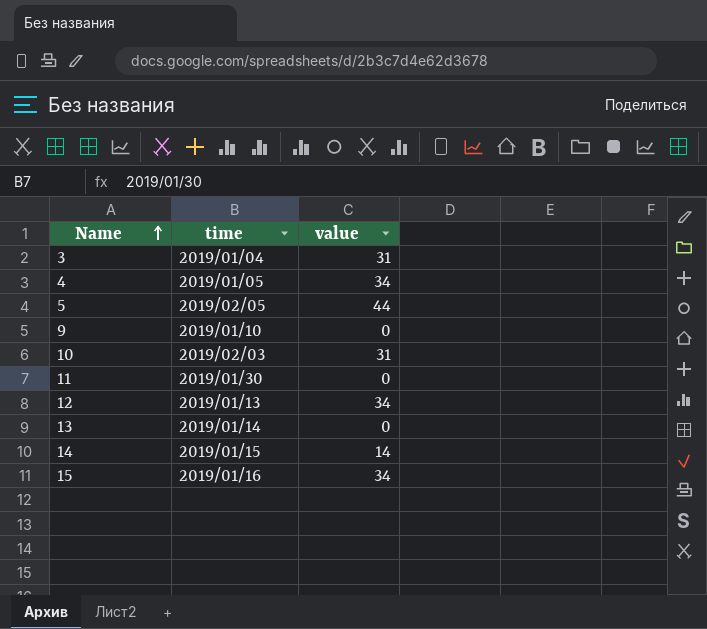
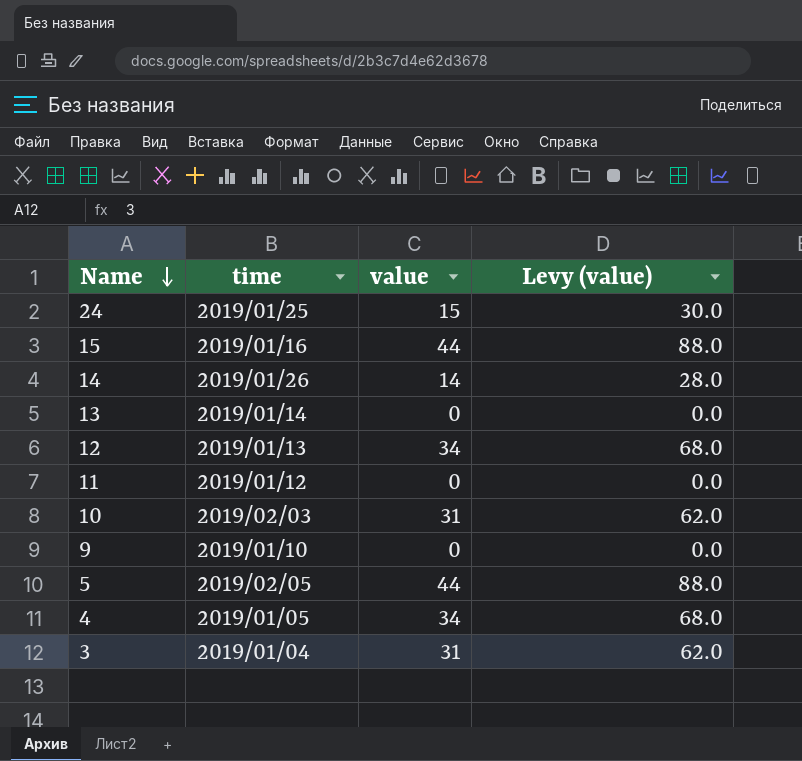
row order: Name ascending -> Name descending
column Levy (value) | formula: none -> [value] * 2
row 24: none -> 2019/01/25 | 15 | 30.0
15 | value: 34 -> 44
14 | time: 2019/01/15 -> 2019/01/26
11 | time: 2019/01/30 -> 2019/01/12

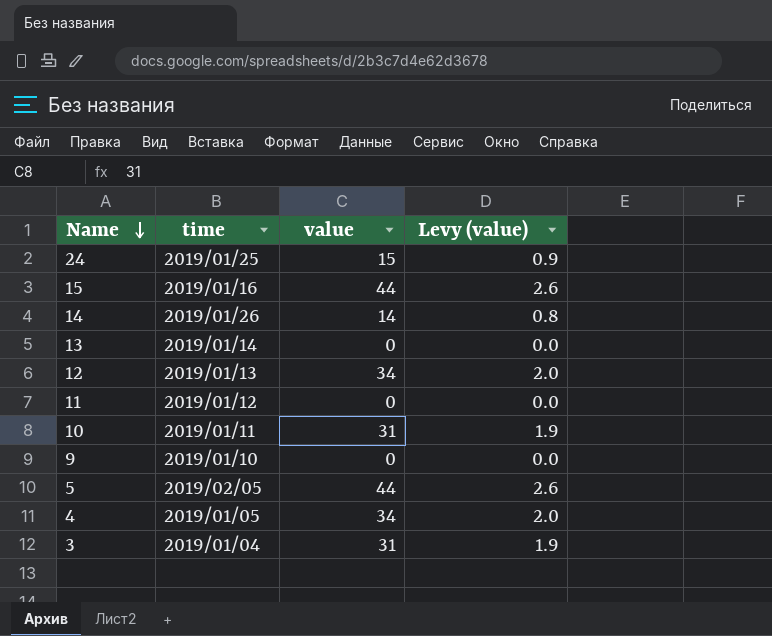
column Levy (value) | formula: [value] * 2 -> [value] * 0.06
10 | time: 2019/02/03 -> 2019/01/11

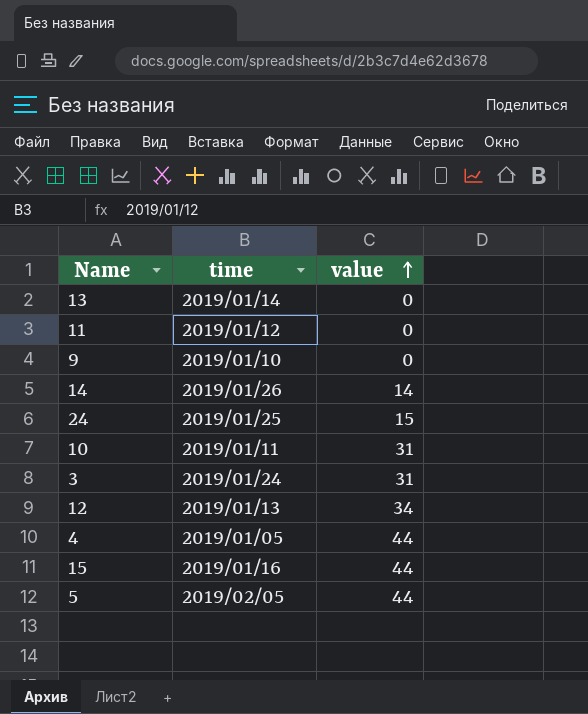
row order: Name descending -> value ascending
column Levy (value) | formula: [value] * 0.06 -> none
3 | time: 2019/01/04 -> 2019/01/24
4 | value: 34 -> 44

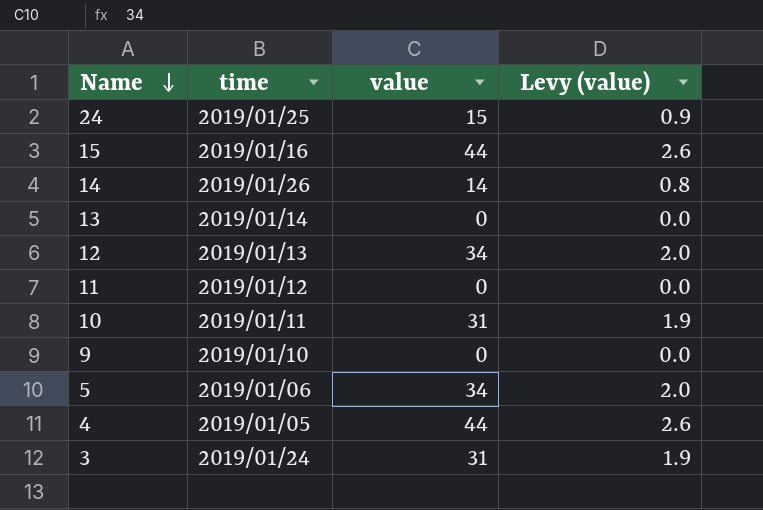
row order: value ascending -> Name descending
column Levy (value) | formula: none -> [value] * 0.06
5 | time: 2019/02/05 -> 2019/01/06
5 | value: 44 -> 34

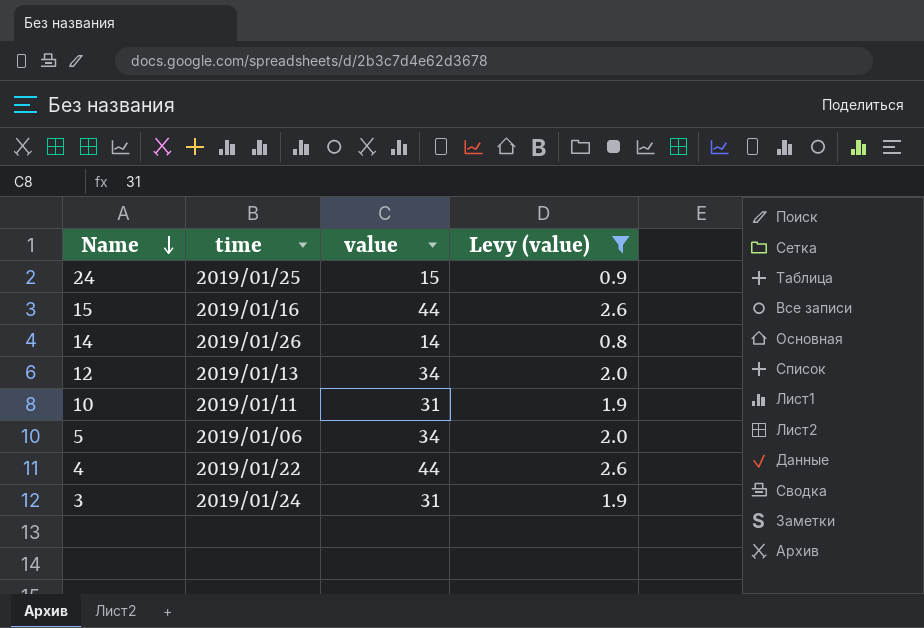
filter: none -> Levy (value) != 0.0
4 | time: 2019/01/05 -> 2019/01/22

